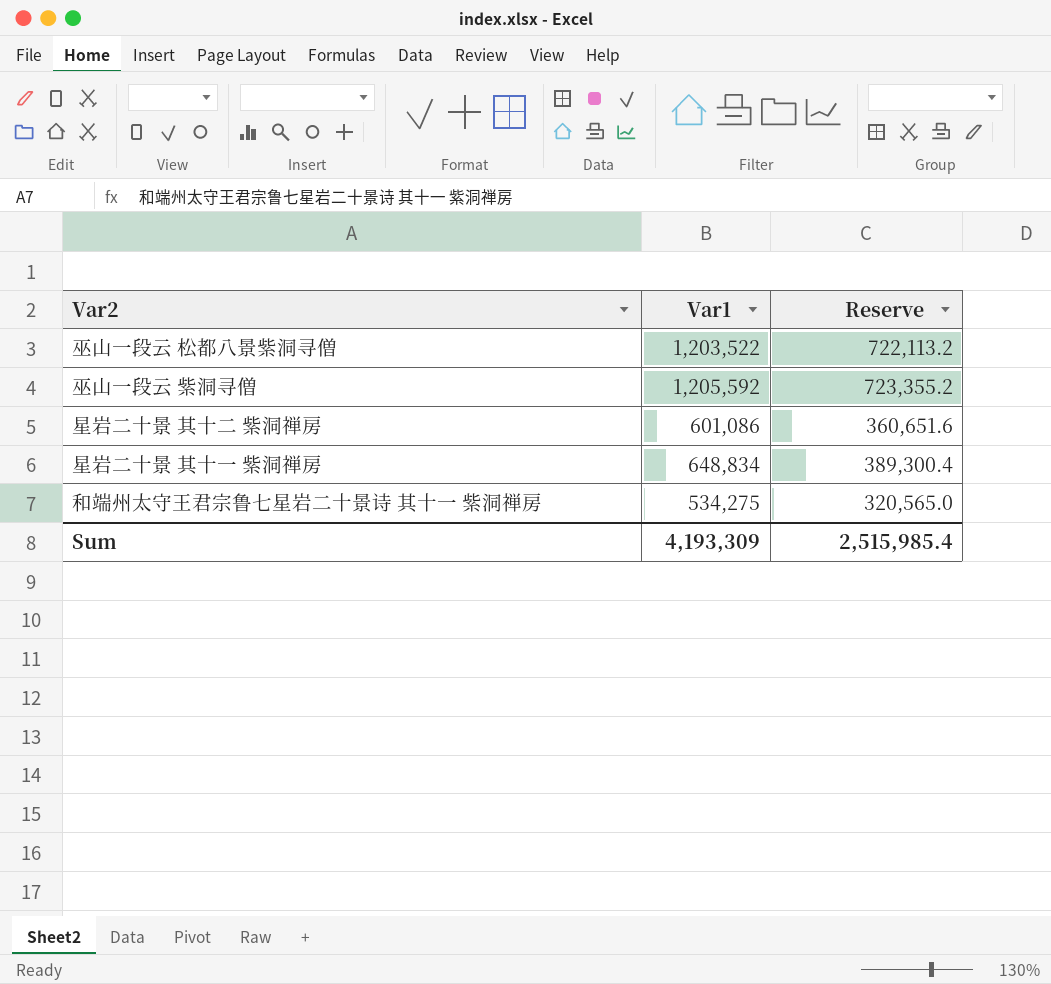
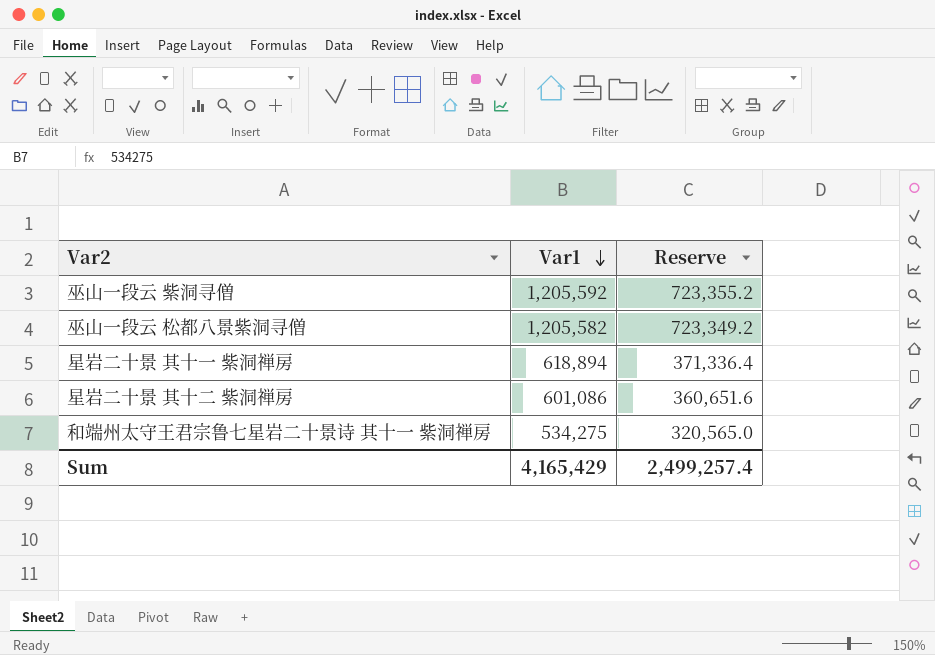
row order: none -> Var1 descending
巫山一段云 松都八景紫洞寻僧 | Var1: 1,203,522 -> 1,205,582
巫山一段云 松都八景紫洞寻僧 | Reserve: 722,113.2 -> 723,349.2
星岩二十景 其十一 紫洞禅房 | Var1: 648,834 -> 618,894
星岩二十景 其十一 紫洞禅房 | Reserve: 389,300.4 -> 371,336.4
Sum | Var1: 4,193,309 -> 4,165,429
Sum | Reserve: 2,515,985.4 -> 2,499,257.4

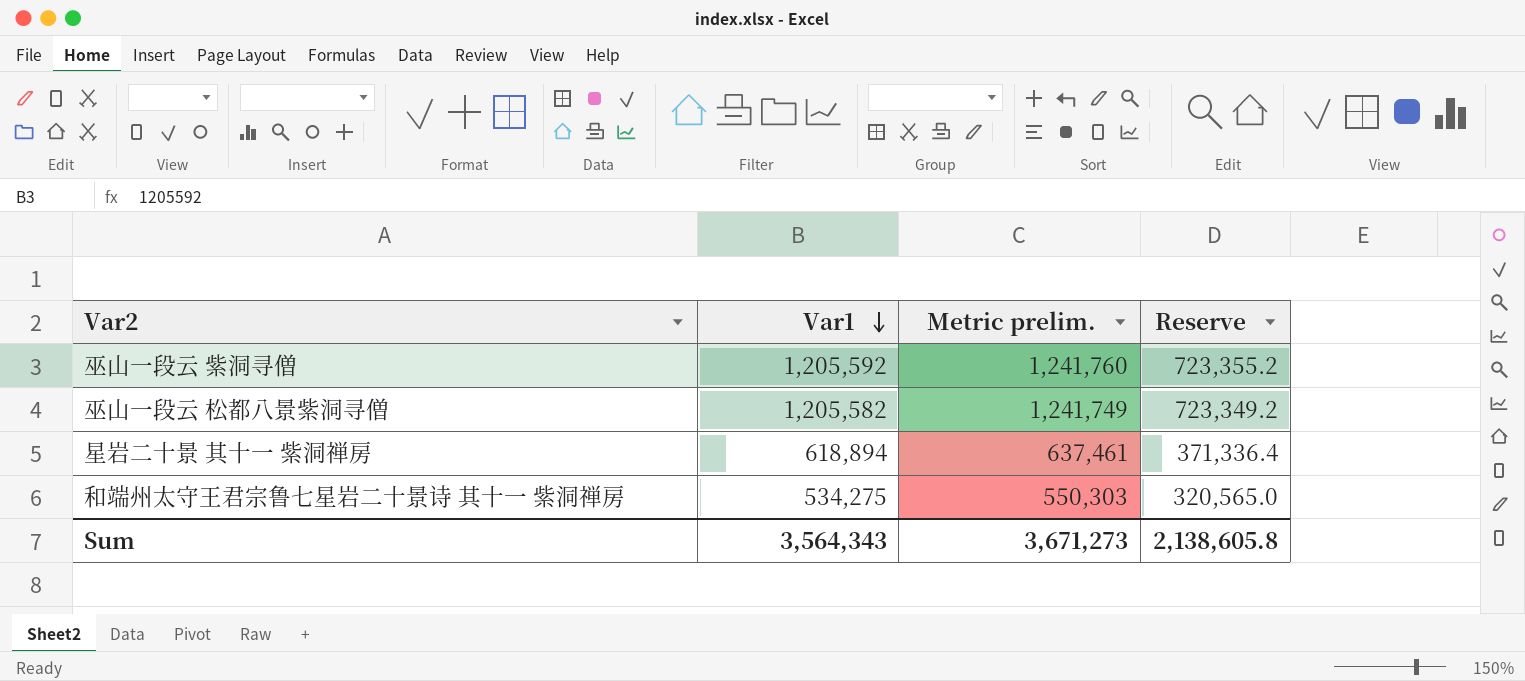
column Metric prelim. | formula: none -> [Var1] * 1.03
row 星岩二十景 其十二 紫洞禅房: 601,086 | 360,651.6 -> none
Sum | Var1: 4,165,429 -> 3,564,343
Sum | Reserve: 2,499,257.4 -> 2,138,605.8

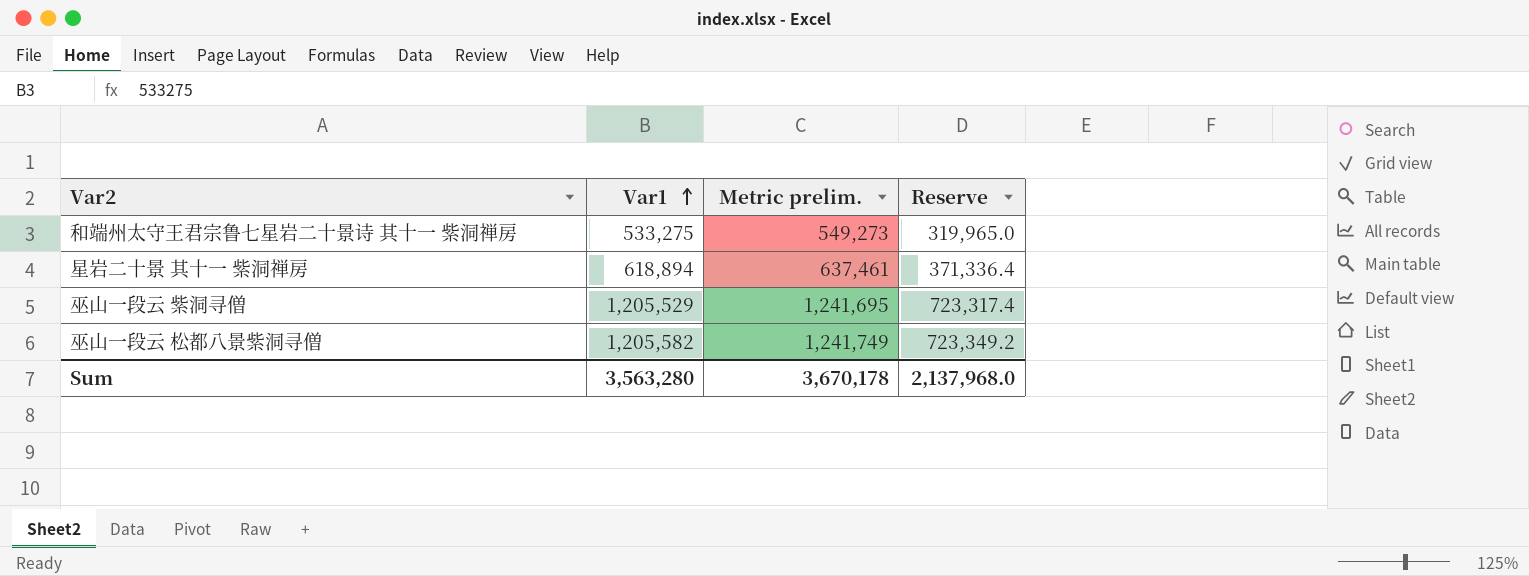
row order: Var1 descending -> Var1 ascending
和端州太守王君宗鲁七星岩二十景诗 其十一 紫洞禅房 | Var1: 534,275 -> 533,275
和端州太守王君宗鲁七星岩二十景诗 其十一 紫洞禅房 | Metric prelim.: 550,303 -> 549,273
和端州太守王君宗鲁七星岩二十景诗 其十一 紫洞禅房 | Reserve: 320,565.0 -> 319,965.0
巫山一段云 紫洞寻僧 | Var1: 1,205,592 -> 1,205,529
巫山一段云 紫洞寻僧 | Metric prelim.: 1,241,760 -> 1,241,695
巫山一段云 紫洞寻僧 | Reserve: 723,355.2 -> 723,317.4
Sum | Var1: 3,564,343 -> 3,563,280
Sum | Metric prelim.: 3,671,273 -> 3,670,178
Sum | Reserve: 2,138,605.8 -> 2,137,968.0

